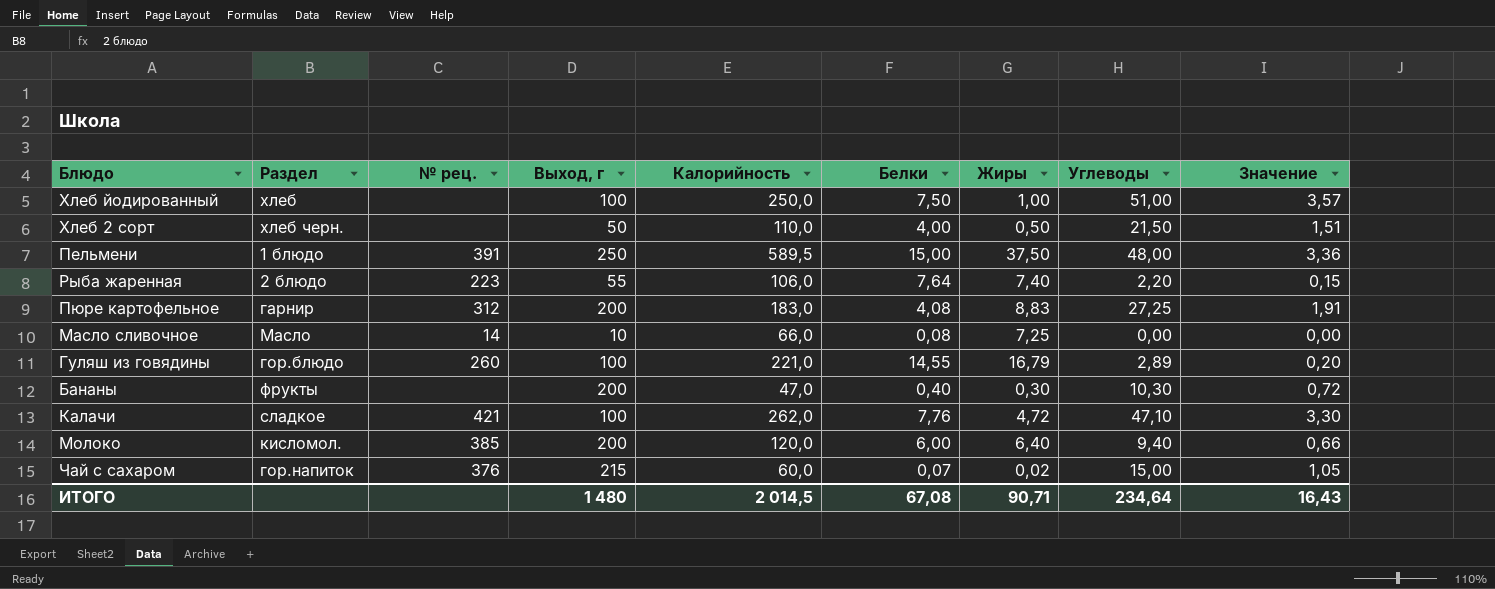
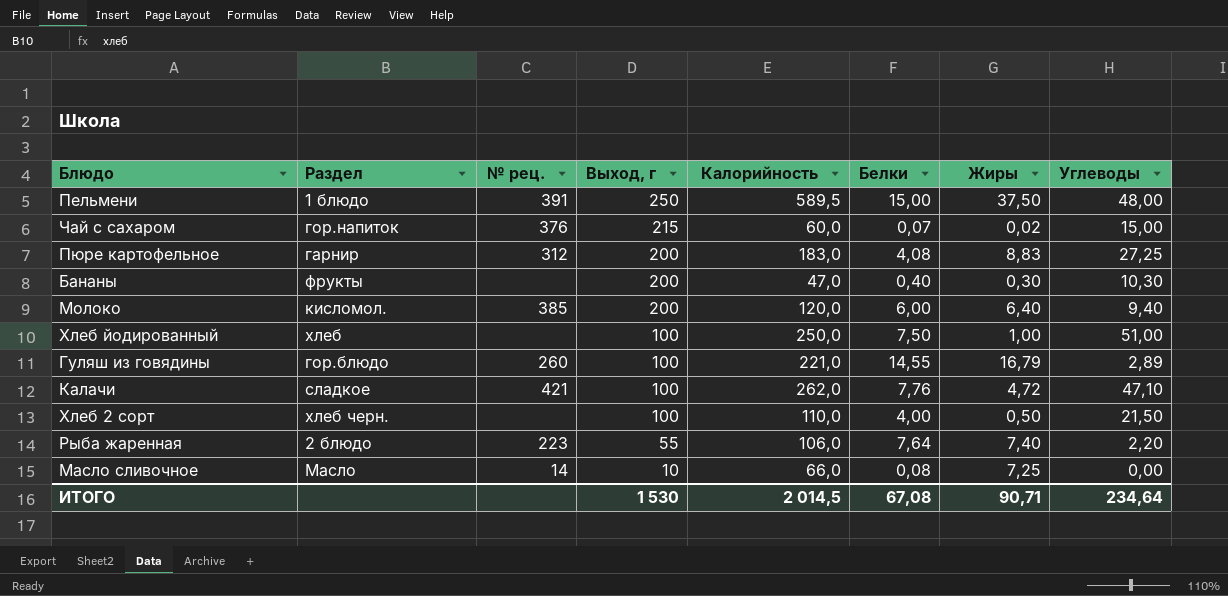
row order: none -> Выход, г descending
column Значение | formula: [Углеводы] * 0,07 -> none
Хлеб 2 сорт | Выход, г: 50 -> 100
ИТОГО | Выход, г: 1 480 -> 1 530

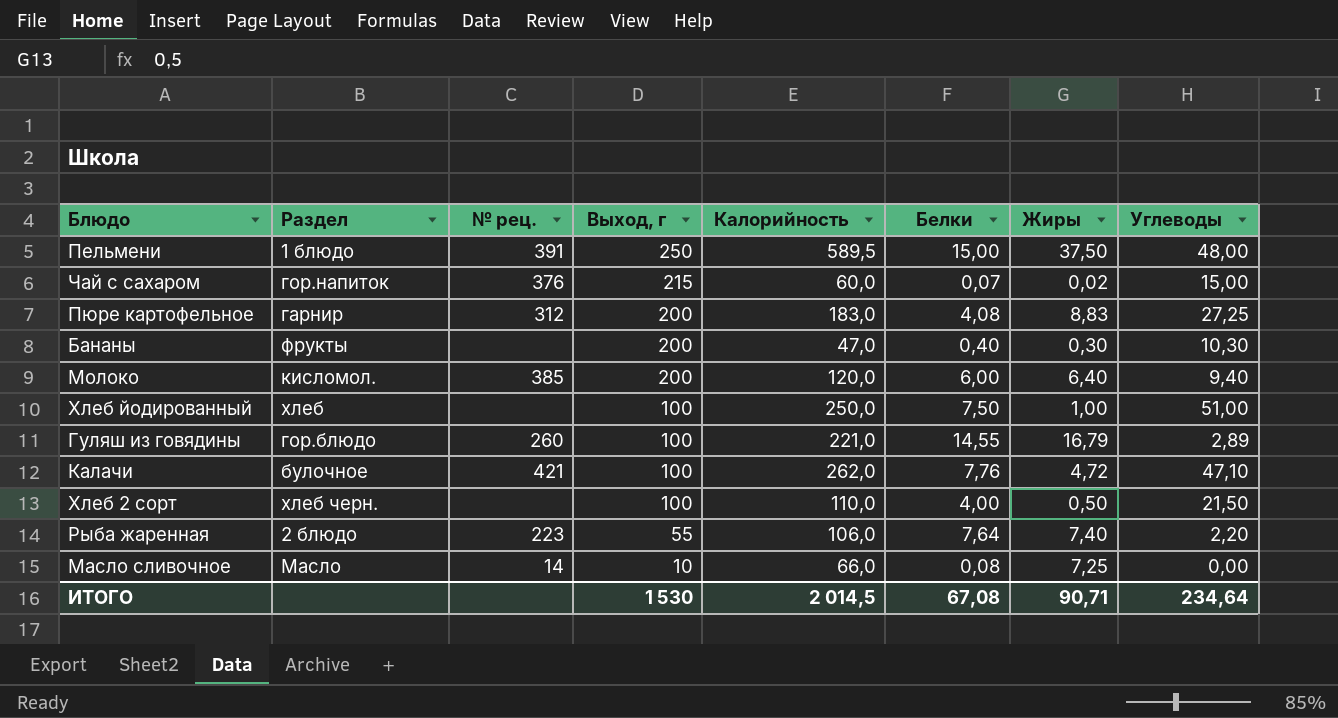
Калачи | Раздел: сладкое -> булочное

